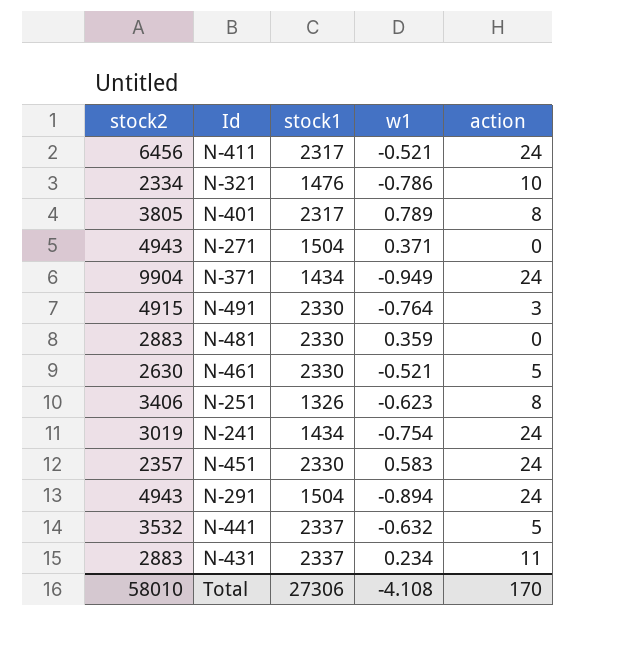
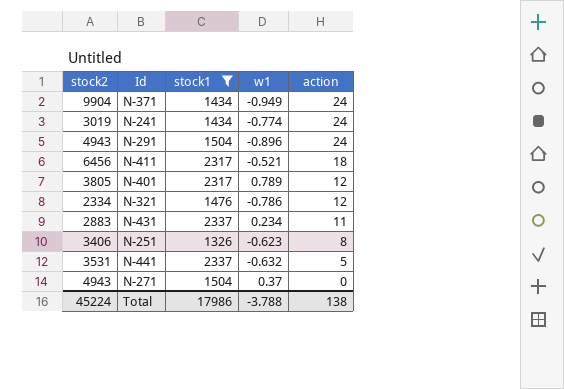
filter: none -> stock1 != 2330
row order: none -> action descending
N-241 | w1: -0.754 -> -0.774
N-291 | w1: -0.894 -> -0.896
N-411 | action: 24 -> 18
N-401 | action: 8 -> 12
N-321 | action: 10 -> 12
N-441 | stock2: 3532 -> 3531
N-271 | w1: 0.371 -> 0.37
Total | stock2: 58010 -> 45224
Total | stock1: 27306 -> 17986
Total | w1: -4.108 -> -3.788
Total | action: 170 -> 138

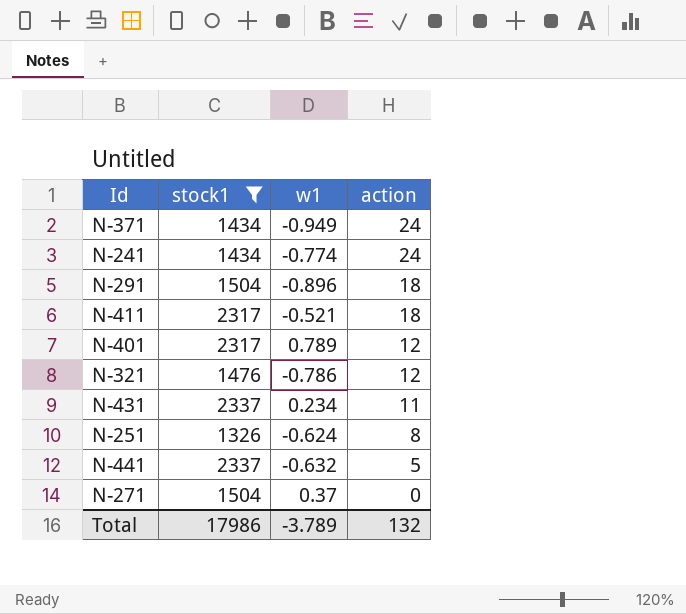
column stock2 | position: 1 -> none
N-291 | action: 24 -> 18
N-251 | w1: -0.623 -> -0.624
Total | w1: -3.788 -> -3.789
Total | action: 138 -> 132

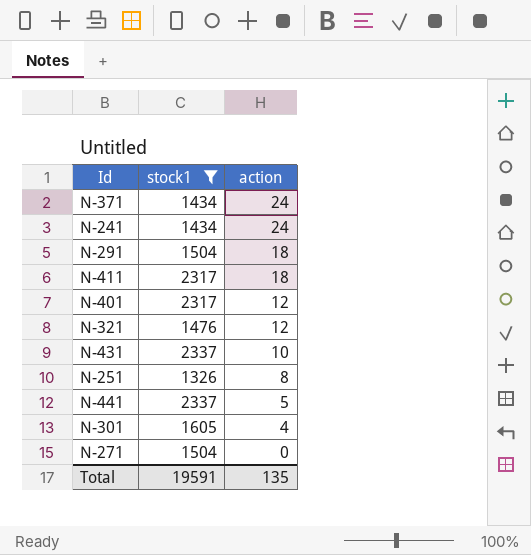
column w1 | position: 3 -> none
N-431 | action: 11 -> 10
row N-301: none -> 1605 | 4
Total | stock1: 17986 -> 19591
Total | action: 132 -> 135

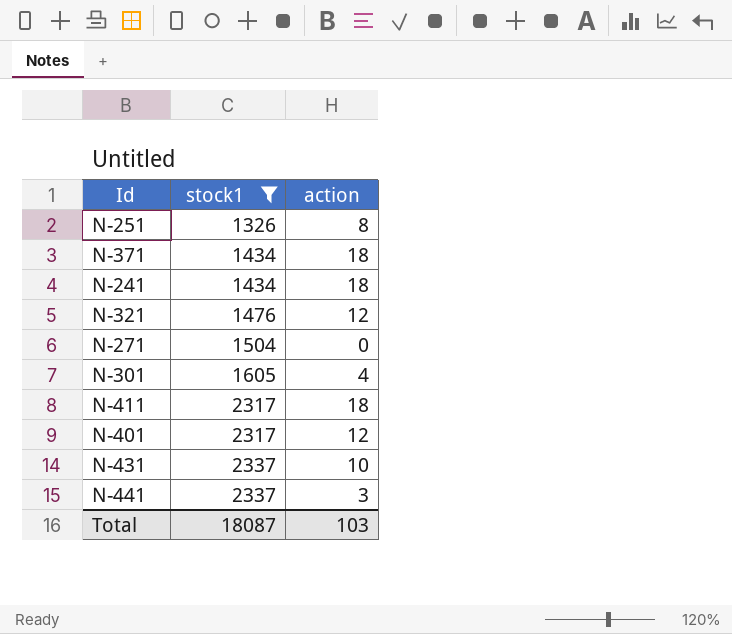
row order: action descending -> stock1 ascending
row N-291: 1504 | 18 -> none
N-371 | action: 24 -> 18
N-241 | action: 24 -> 18
N-441 | action: 5 -> 3
Total | stock1: 19591 -> 18087
Total | action: 135 -> 103

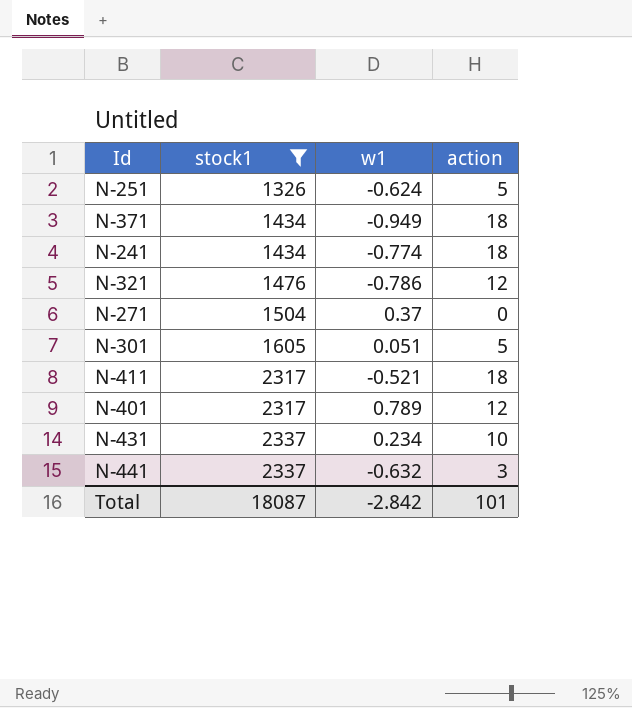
column w1 | position: none -> 3
N-251 | action: 8 -> 5
N-301 | action: 4 -> 5
Total | action: 103 -> 101

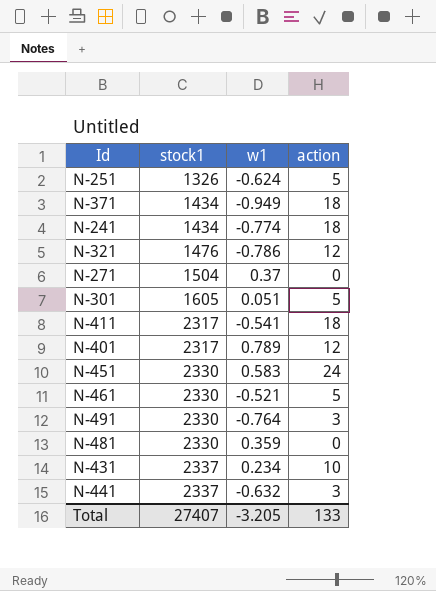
filter: stock1 != 2330 -> none
N-411 | w1: -0.521 -> -0.541
Total | stock1: 18087 -> 27407
Total | w1: -2.842 -> -3.205
Total | action: 101 -> 133

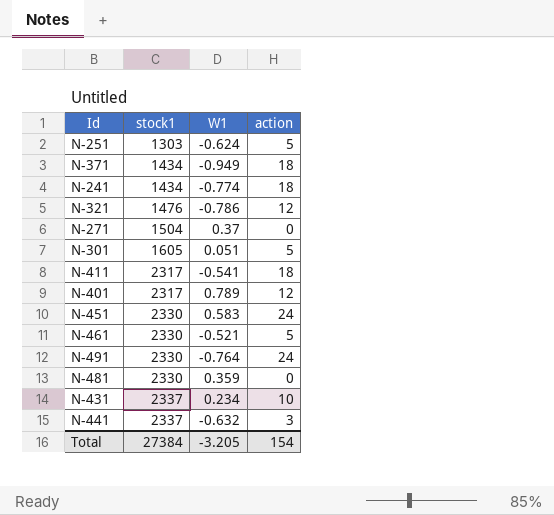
column name: w1 -> W1
N-251 | stock1: 1326 -> 1303
N-491 | action: 3 -> 24
Total | stock1: 27407 -> 27384
Total | action: 133 -> 154

